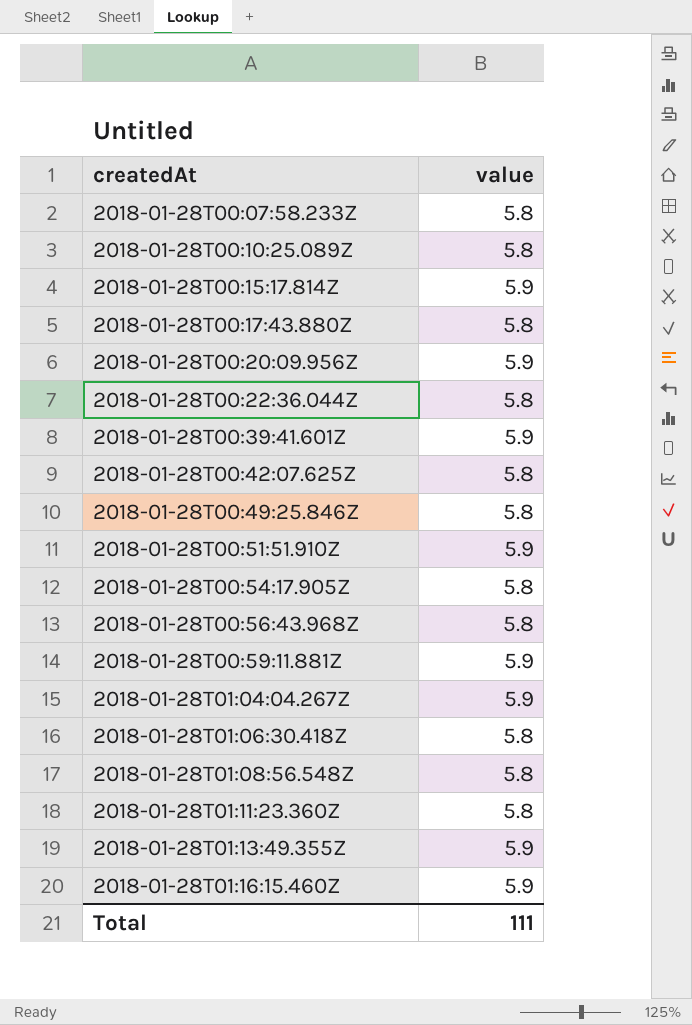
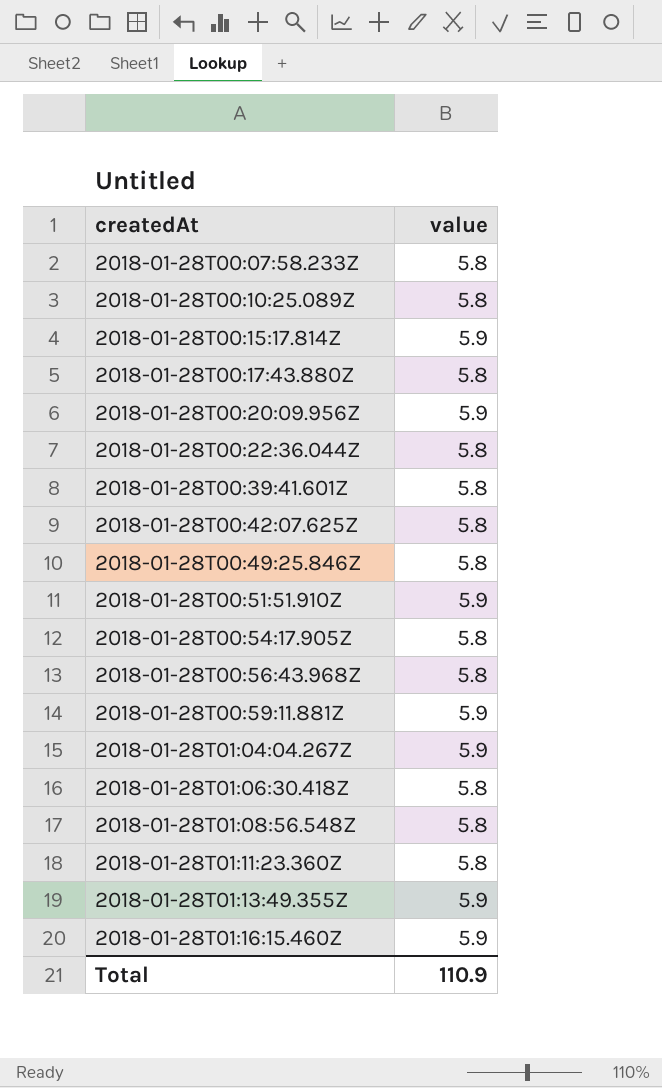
2018-01-28T00:39:41.601Z | value: 5.9 -> 5.8
Total | value: 111 -> 110.9

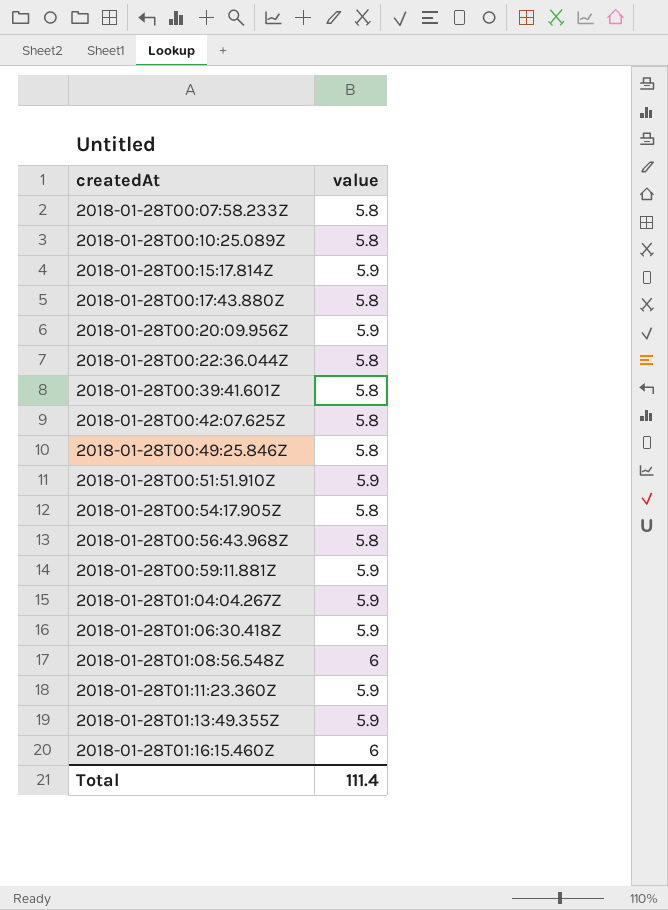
2018-01-28T01:06:30.418Z | value: 5.8 -> 5.9
2018-01-28T01:08:56.548Z | value: 5.8 -> 6
2018-01-28T01:11:23.360Z | value: 5.8 -> 5.9
2018-01-28T01:16:15.460Z | value: 5.9 -> 6
Total | value: 110.9 -> 111.4

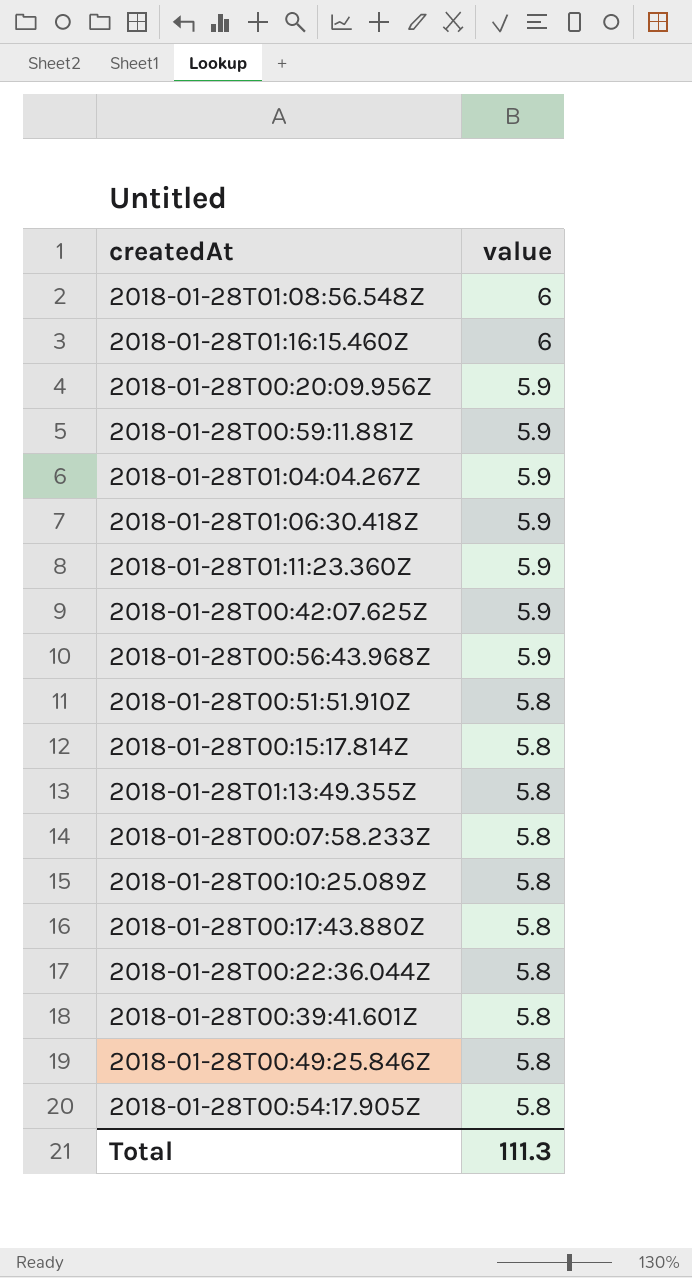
row order: createdAt ascending -> value descending
2018-01-28T00:42:07.625Z | value: 5.8 -> 5.9
2018-01-28T00:56:43.968Z | value: 5.8 -> 5.9
2018-01-28T00:51:51.910Z | value: 5.9 -> 5.8
2018-01-28T00:15:17.814Z | value: 5.9 -> 5.8
2018-01-28T01:13:49.355Z | value: 5.9 -> 5.8
Total | value: 111.4 -> 111.3

